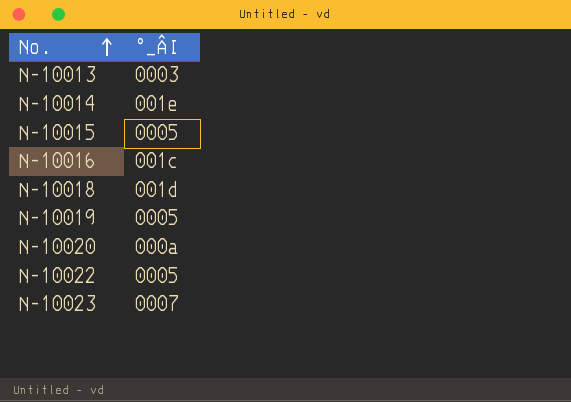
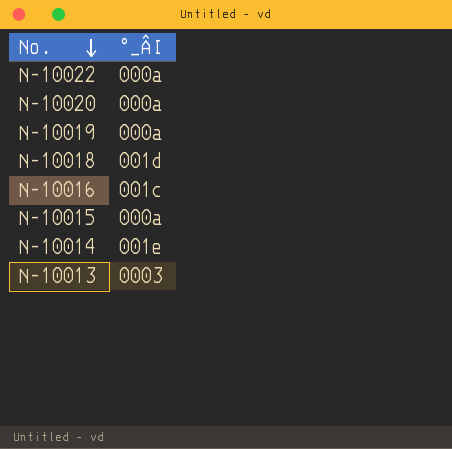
row order: No. ascending -> No. descending
row N-10023: 0007 -> none
N-10022 | °_ÂI: 0005 -> 000a
N-10019 | °_ÂI: 0005 -> 000a
N-10015 | °_ÂI: 0005 -> 000a

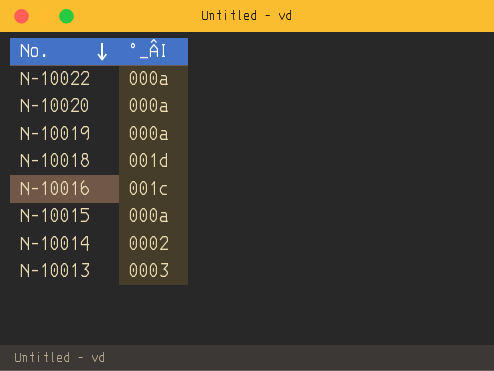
N-10014 | °_ÂI: 001e -> 0002

